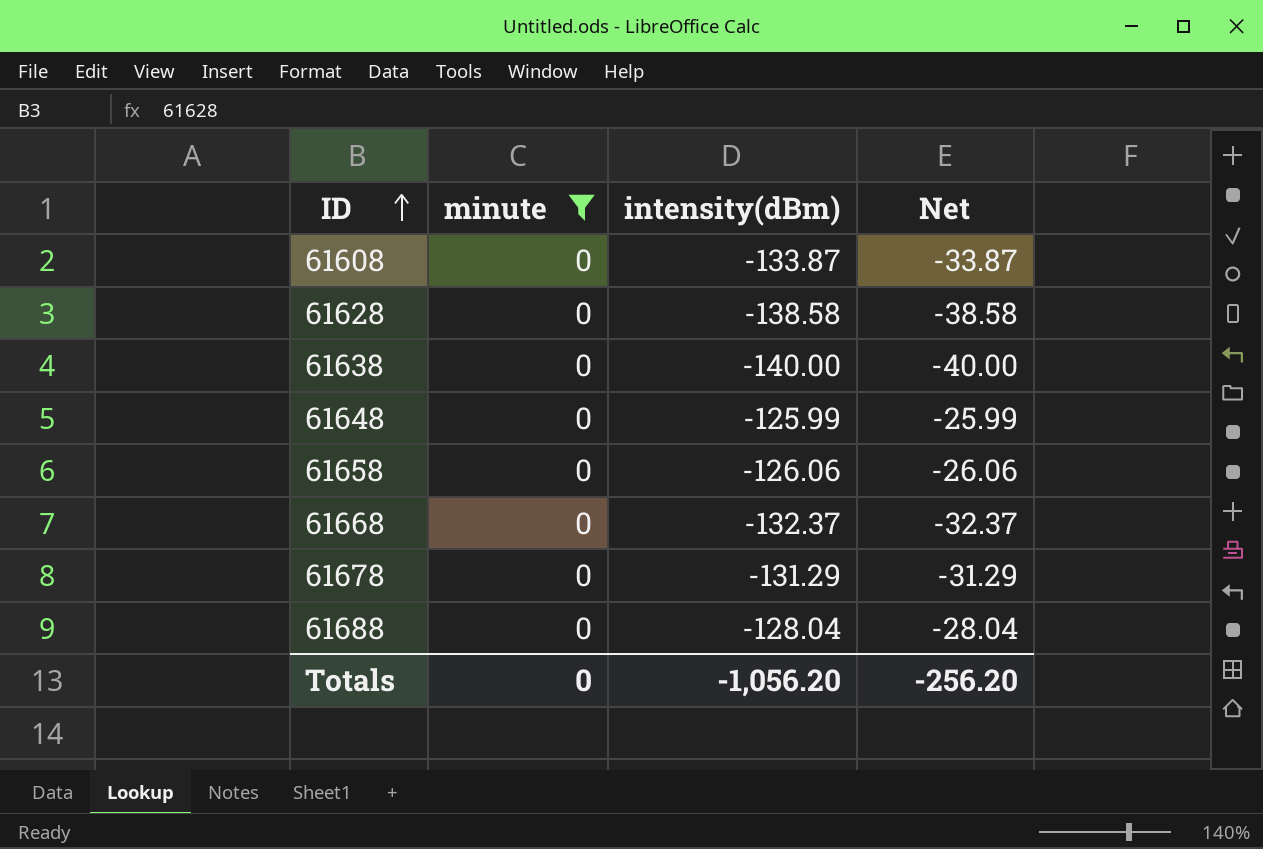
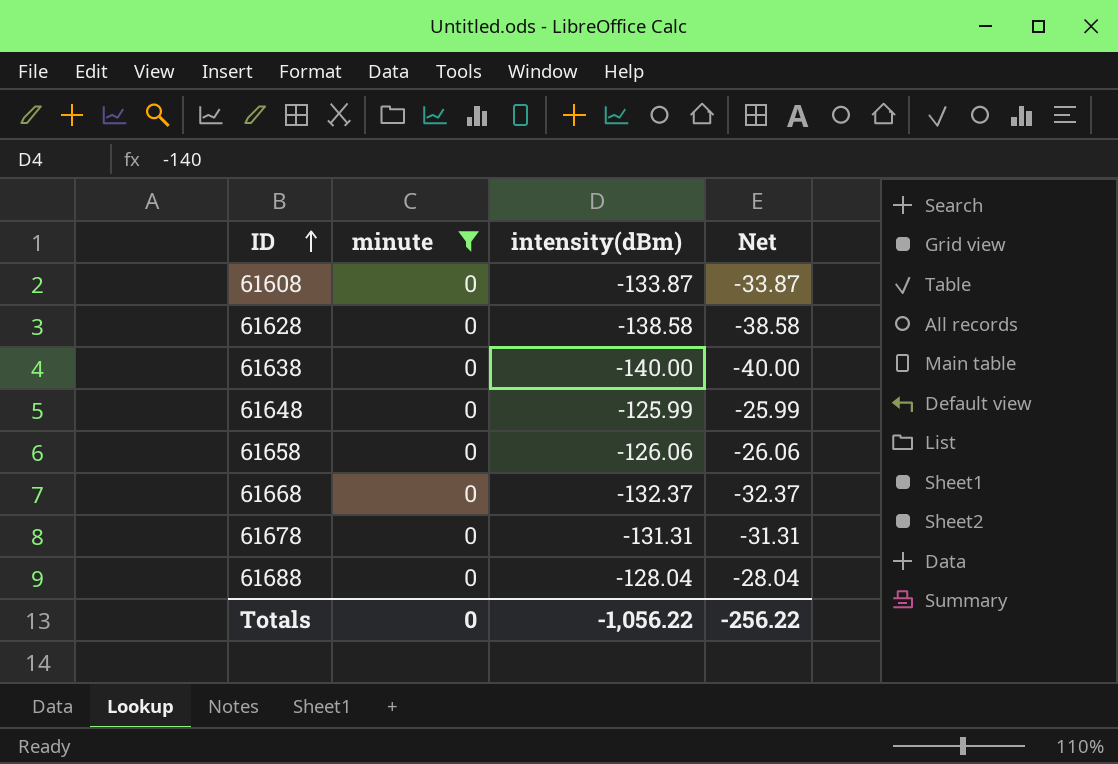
61678 | intensity(dBm): -131.29 -> -131.31
61678 | Net: -31.29 -> -31.31
Totals | intensity(dBm): -1,056.20 -> -1,056.22
Totals | Net: -256.20 -> -256.22

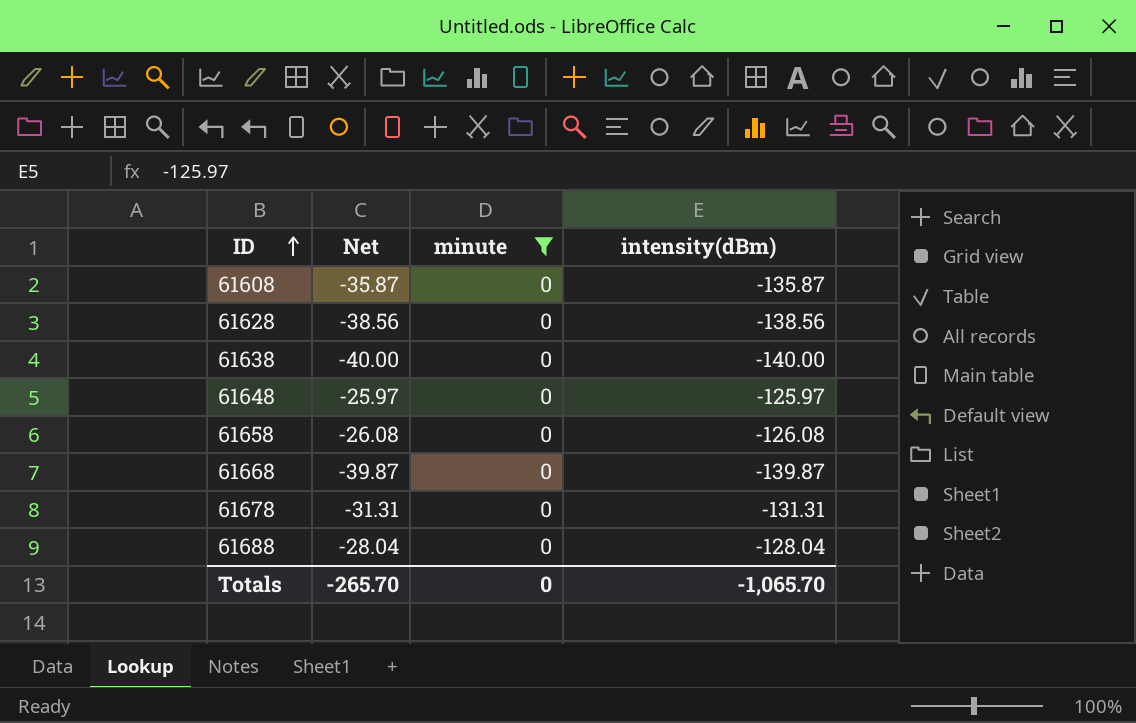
column Net | position: 4 -> 2
61608 | Net: -33.87 -> -35.87
61608 | intensity(dBm): -133.87 -> -135.87
61628 | Net: -38.58 -> -38.56
61628 | intensity(dBm): -138.58 -> -138.56
61648 | Net: -25.99 -> -25.97
61648 | intensity(dBm): -125.99 -> -125.97
61658 | Net: -26.06 -> -26.08
61658 | intensity(dBm): -126.06 -> -126.08
61668 | Net: -32.37 -> -39.87
61668 | intensity(dBm): -132.37 -> -139.87
Totals | Net: -256.22 -> -265.70
Totals | intensity(dBm): -1,056.22 -> -1,065.70

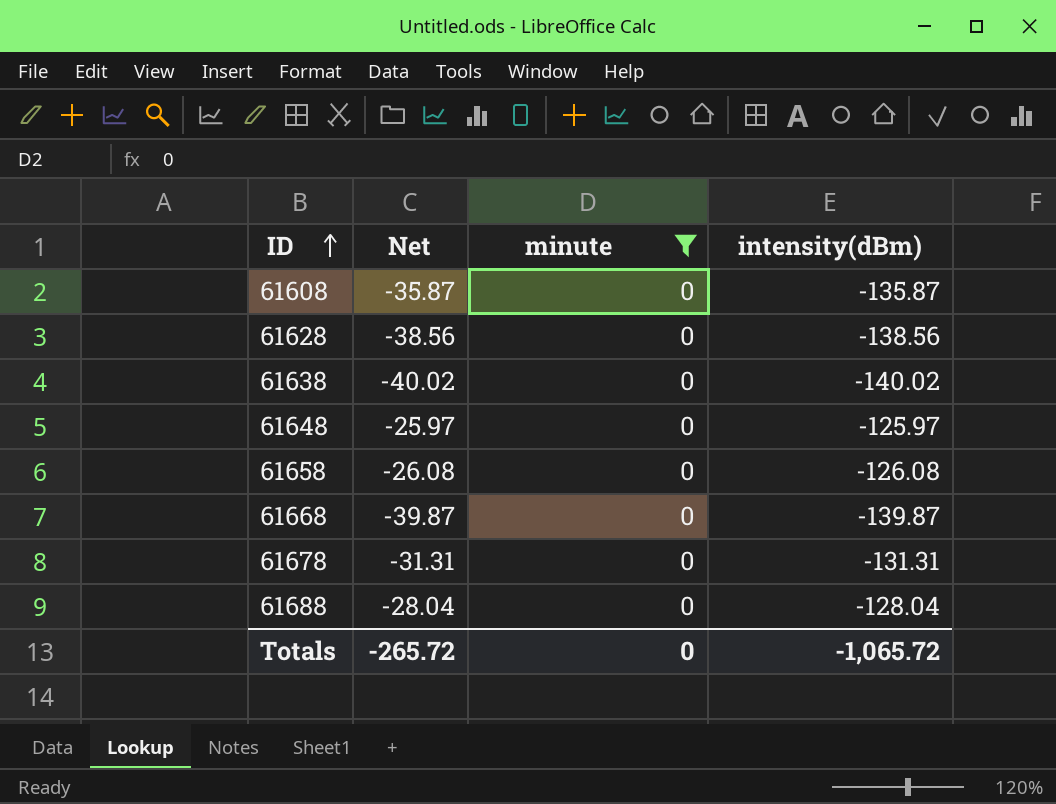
61638 | Net: -40.00 -> -40.02
61638 | intensity(dBm): -140.00 -> -140.02
Totals | Net: -265.70 -> -265.72
Totals | intensity(dBm): -1,065.70 -> -1,065.72

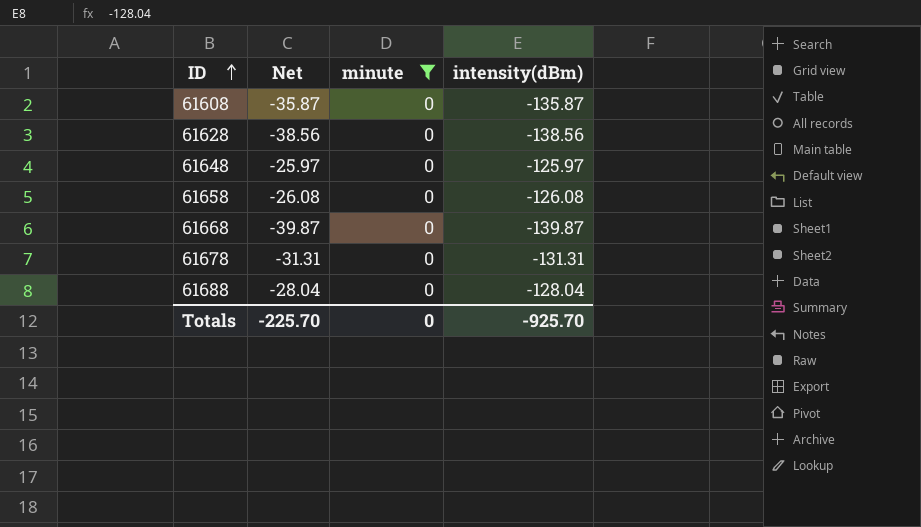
row 61638: -40.02 | 0 | -140.02 -> none
Totals | Net: -265.72 -> -225.70
Totals | intensity(dBm): -1,065.72 -> -925.70

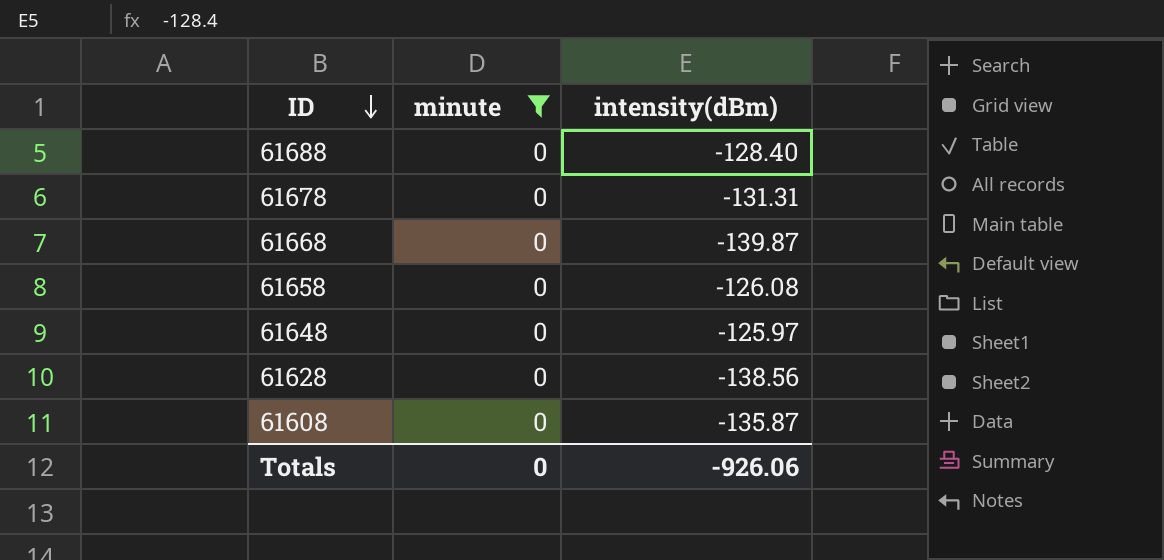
row order: ID ascending -> ID descending
column Net | formula: [intensity(dBm)] + 100 -> none
61688 | intensity(dBm): -128.04 -> -128.40
Totals | intensity(dBm): -925.70 -> -926.06

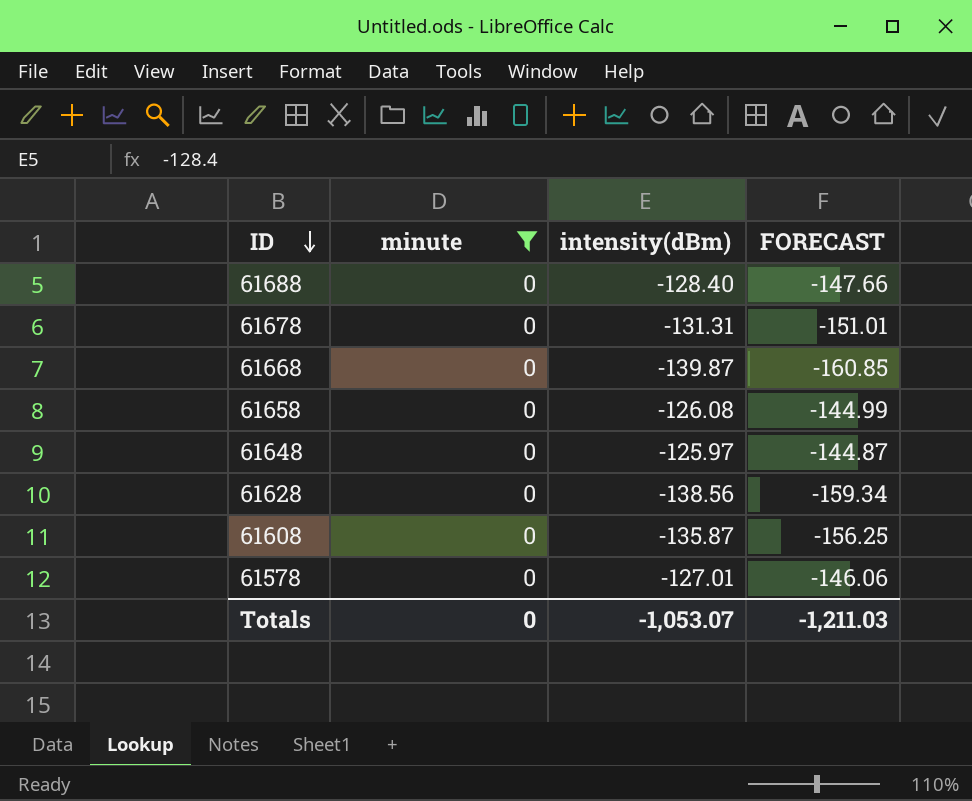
column FORECAST | formula: none -> [intensity(dBm)] * 1.15
row 61578: none -> 0 | -127.01 | -146.06
Totals | intensity(dBm): -926.06 -> -1,053.07

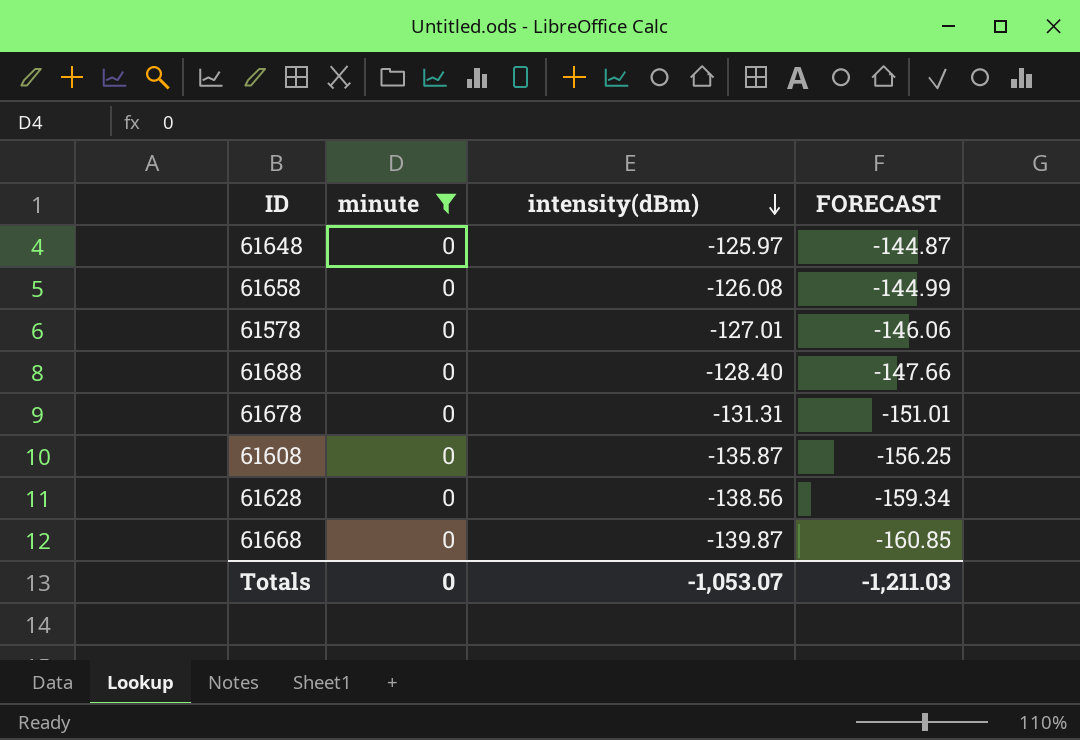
row order: ID descending -> intensity(dBm) descending

